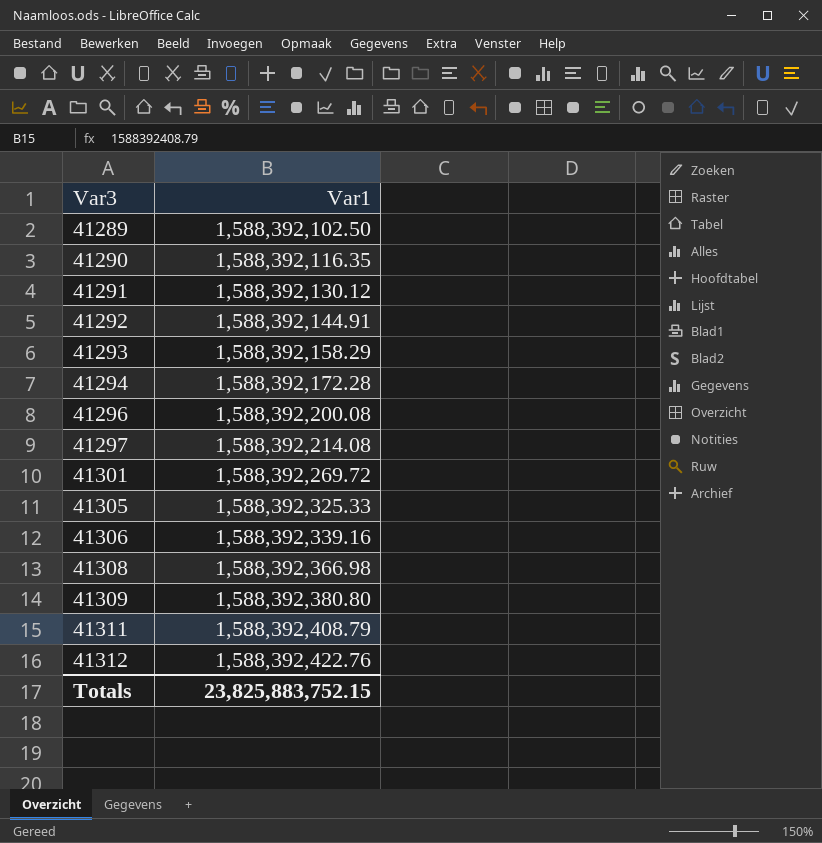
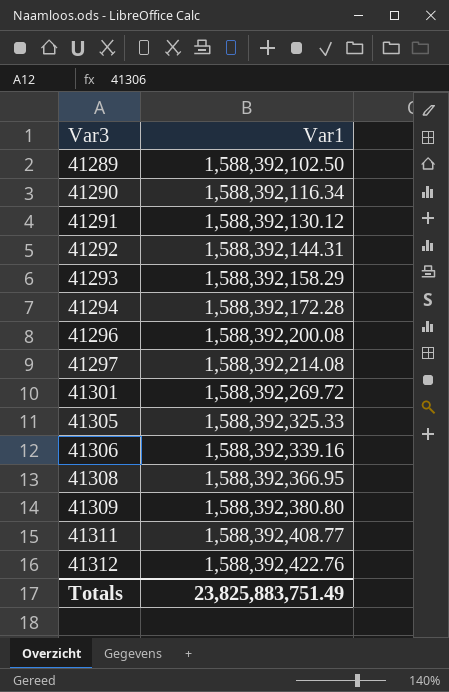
41290 | Var1: 1,588,392,116.35 -> 1,588,392,116.34
41292 | Var1: 1,588,392,144.91 -> 1,588,392,144.31
41308 | Var1: 1,588,392,366.98 -> 1,588,392,366.95
41311 | Var1: 1,588,392,408.79 -> 1,588,392,408.77
Totals | Var1: 23,825,883,752.15 -> 23,825,883,751.49

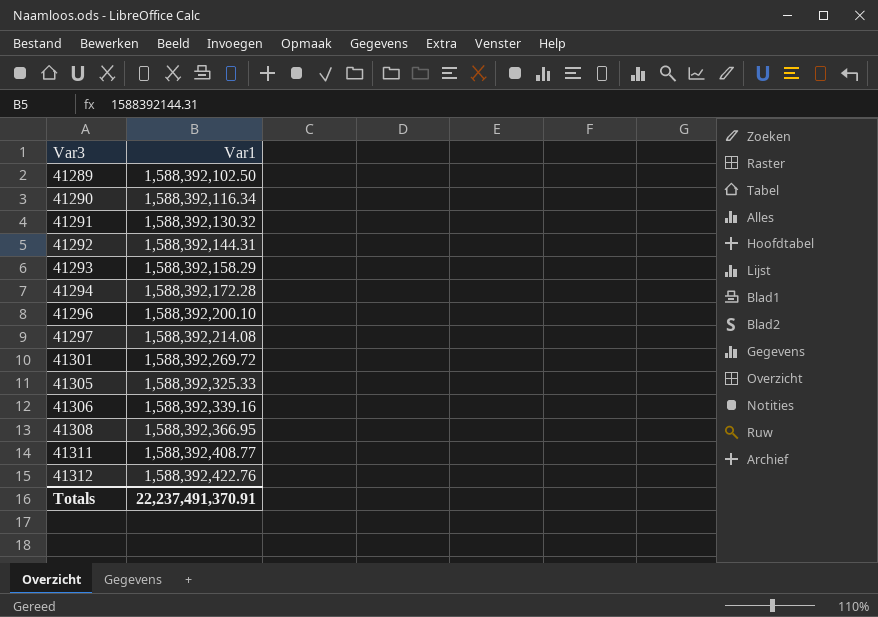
row 41309: 1,588,392,380.80 -> none
41291 | Var1: 1,588,392,130.12 -> 1,588,392,130.32
41296 | Var1: 1,588,392,200.08 -> 1,588,392,200.10
Totals | Var1: 23,825,883,751.49 -> 22,237,491,370.91

